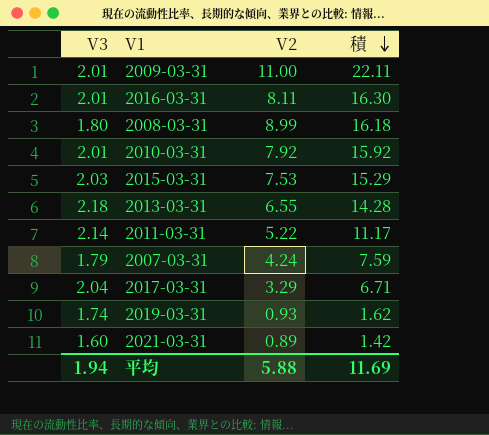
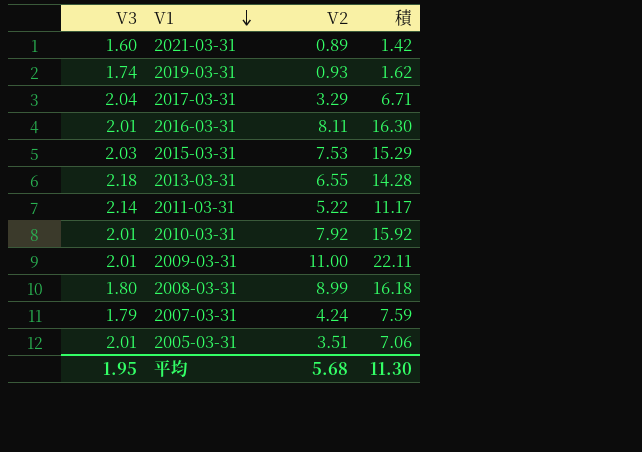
row order: 積 descending -> V1 descending
row 2005-03-31: none -> 2.01 | 3.51 | 7.06
平均 | V3: 1.94 -> 1.95
平均 | V2: 5.88 -> 5.68
平均 | 積: 11.69 -> 11.30

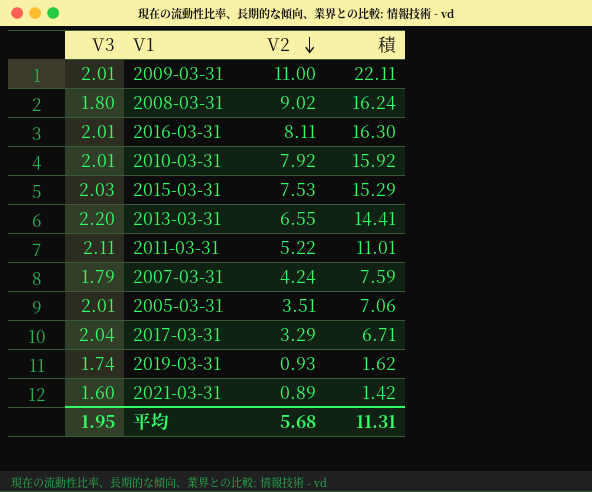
row order: V1 descending -> V2 descending
2008-03-31 | V2: 8.99 -> 9.02
2008-03-31 | 積: 16.18 -> 16.24
2013-03-31 | V3: 2.18 -> 2.20
2013-03-31 | 積: 14.28 -> 14.41
2011-03-31 | V3: 2.14 -> 2.11
2011-03-31 | 積: 11.17 -> 11.01
平均 | 積: 11.30 -> 11.31

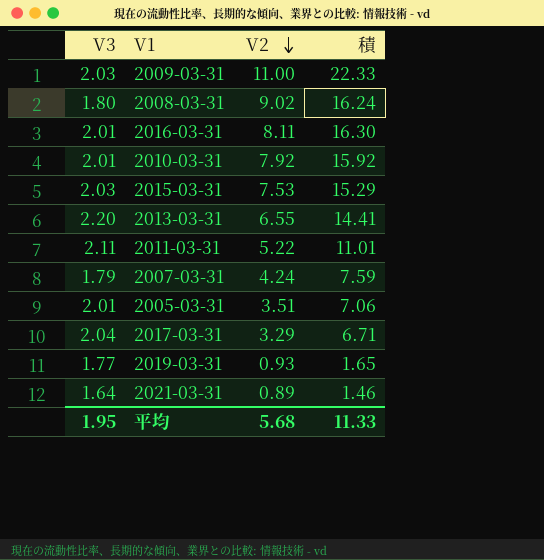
2009-03-31 | V3: 2.01 -> 2.03
2009-03-31 | 積: 22.11 -> 22.33
2019-03-31 | V3: 1.74 -> 1.77
2019-03-31 | 積: 1.62 -> 1.65
2021-03-31 | V3: 1.60 -> 1.64
2021-03-31 | 積: 1.42 -> 1.46
平均 | 積: 11.31 -> 11.33

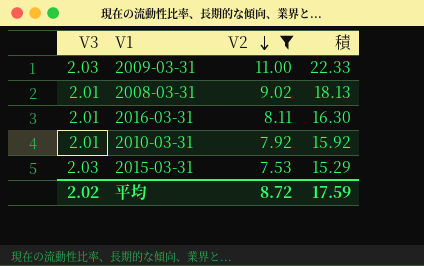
filter: none -> V2 >= 7.53
2008-03-31 | V3: 1.80 -> 2.01
2008-03-31 | 積: 16.24 -> 18.13
平均 | V3: 1.95 -> 2.02
平均 | V2: 5.68 -> 8.72
平均 | 積: 11.33 -> 17.59

